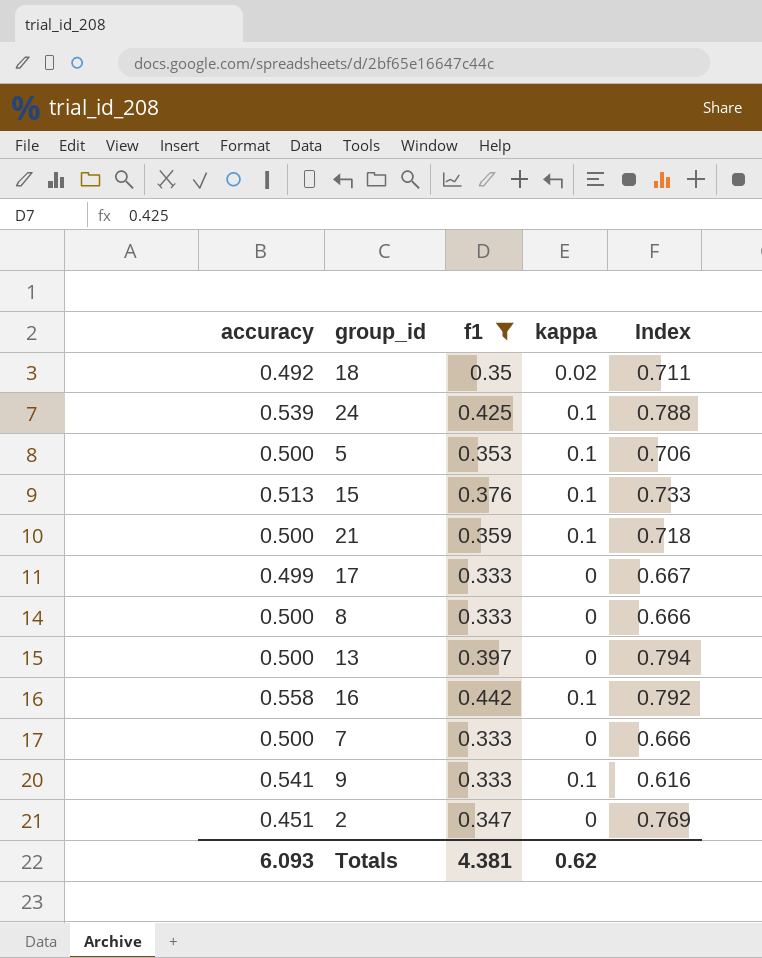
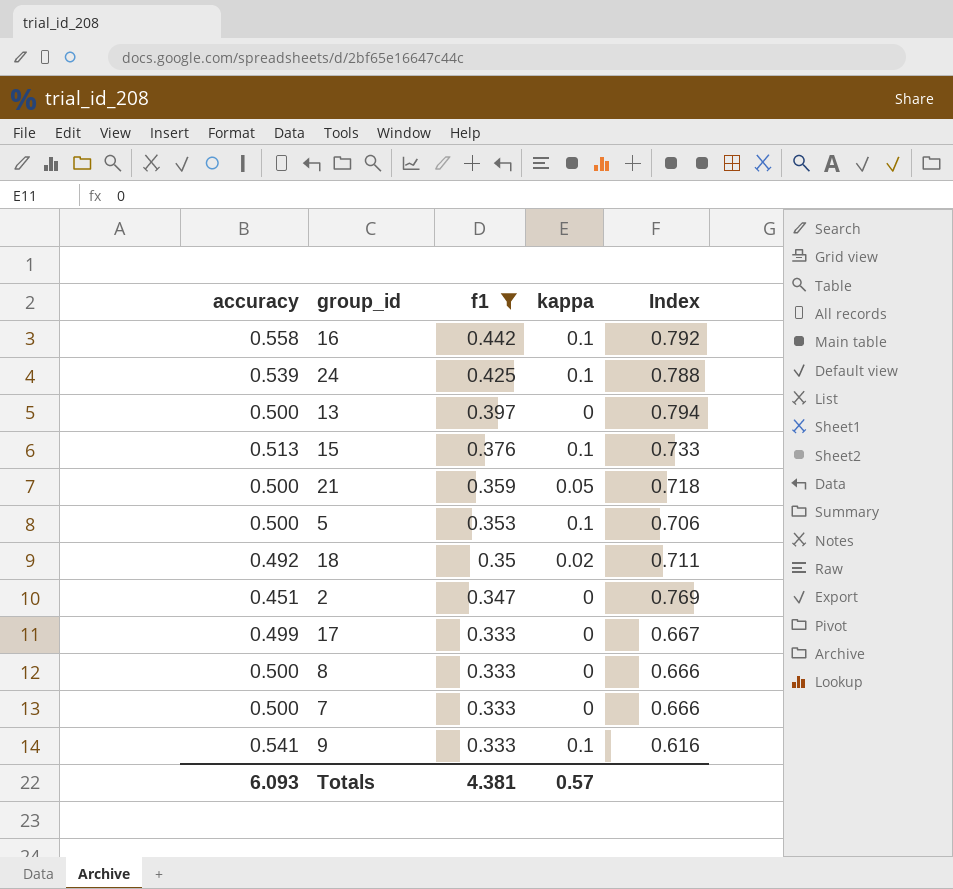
row order: none -> f1 descending
21 | kappa: 0.1 -> 0.05
Totals | kappa: 0.62 -> 0.57

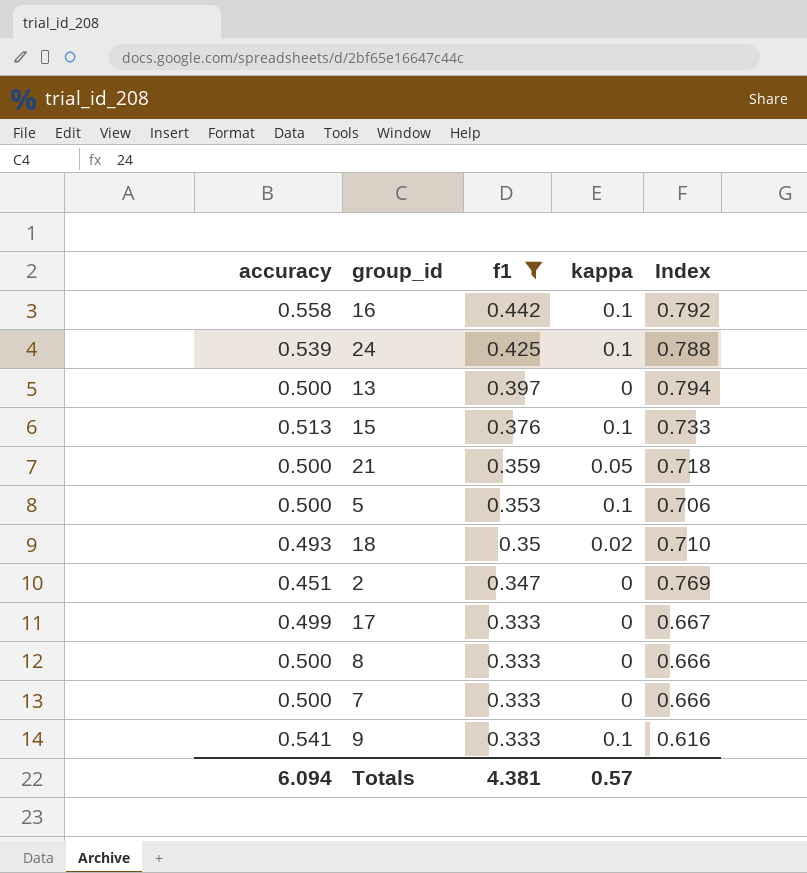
18 | accuracy: 0.492 -> 0.493
18 | Index: 0.711 -> 0.710
Totals | accuracy: 6.093 -> 6.094

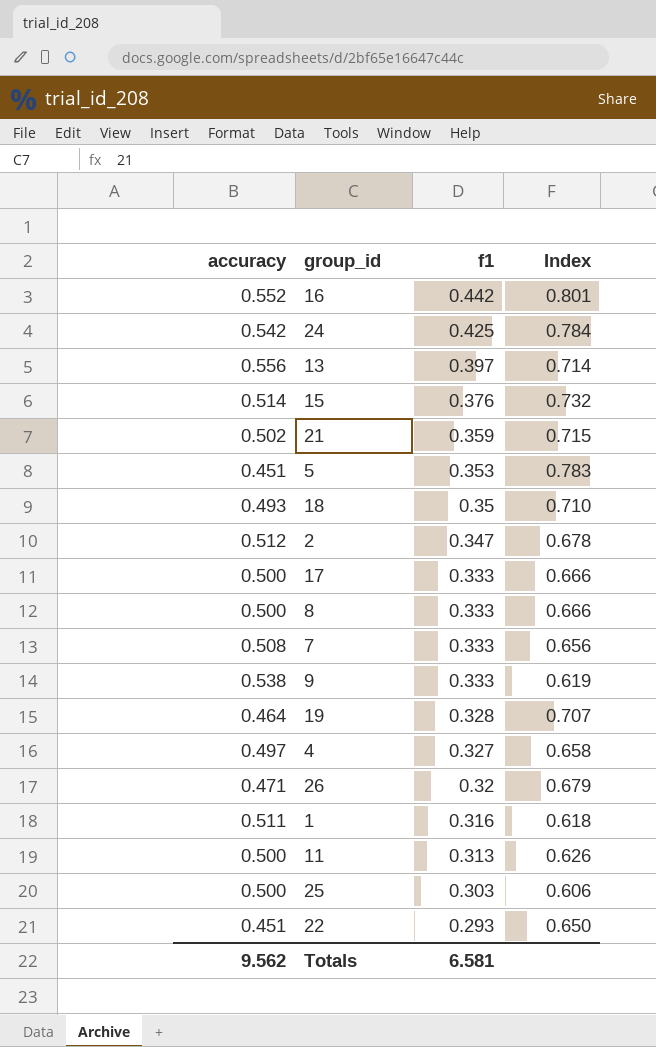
filter: f1 >= 0.333 -> none
column kappa | position: 4 -> none
16 | accuracy: 0.558 -> 0.552
16 | Index: 0.792 -> 0.801
24 | accuracy: 0.539 -> 0.542
24 | Index: 0.788 -> 0.784
13 | accuracy: 0.500 -> 0.556
13 | Index: 0.794 -> 0.714
15 | accuracy: 0.513 -> 0.514
15 | Index: 0.733 -> 0.732
21 | accuracy: 0.500 -> 0.502
21 | Index: 0.718 -> 0.715
5 | accuracy: 0.500 -> 0.451
5 | Index: 0.706 -> 0.783
2 | accuracy: 0.451 -> 0.512
2 | Index: 0.769 -> 0.678
17 | accuracy: 0.499 -> 0.500
17 | Index: 0.667 -> 0.666
7 | accuracy: 0.500 -> 0.508
7 | Index: 0.666 -> 0.656
9 | accuracy: 0.541 -> 0.538
9 | Index: 0.616 -> 0.619
Totals | accuracy: 6.094 -> 9.562
Totals | f1: 4.381 -> 6.581

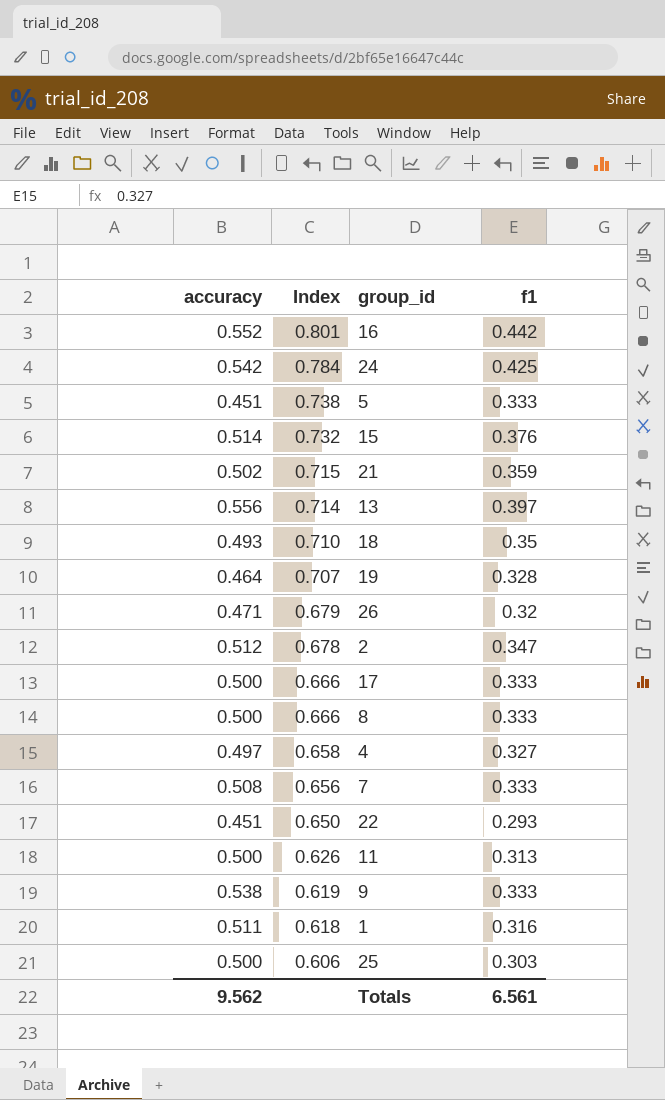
row order: f1 descending -> Index descending
column Index | position: 4 -> 2
5 | Index: 0.783 -> 0.738
5 | f1: 0.353 -> 0.333
Totals | f1: 6.581 -> 6.561

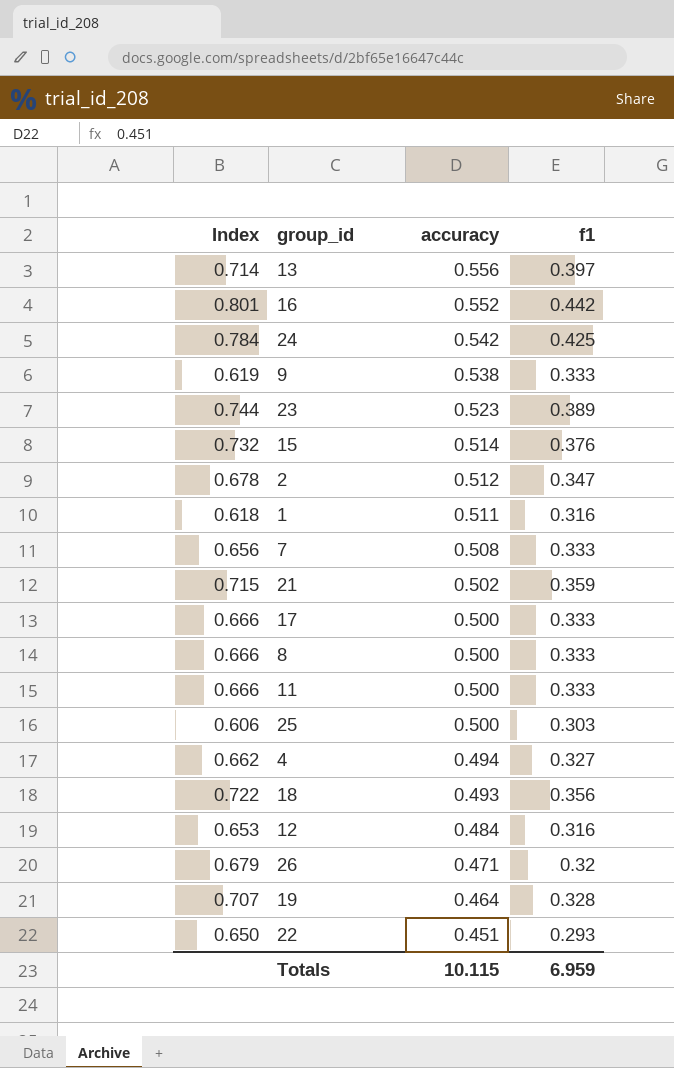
row order: Index descending -> accuracy descending
column accuracy | position: 1 -> 3
row 5: 0.451 | 0.738 | 0.333 -> none
row 23: none -> 0.744 | 0.523 | 0.389
11 | Index: 0.626 -> 0.666
11 | f1: 0.313 -> 0.333
4 | Index: 0.658 -> 0.662
4 | accuracy: 0.497 -> 0.494
18 | Index: 0.710 -> 0.722
18 | f1: 0.35 -> 0.356
row 12: none -> 0.653 | 0.484 | 0.316
Totals | accuracy: 9.562 -> 10.115
Totals | f1: 6.561 -> 6.959

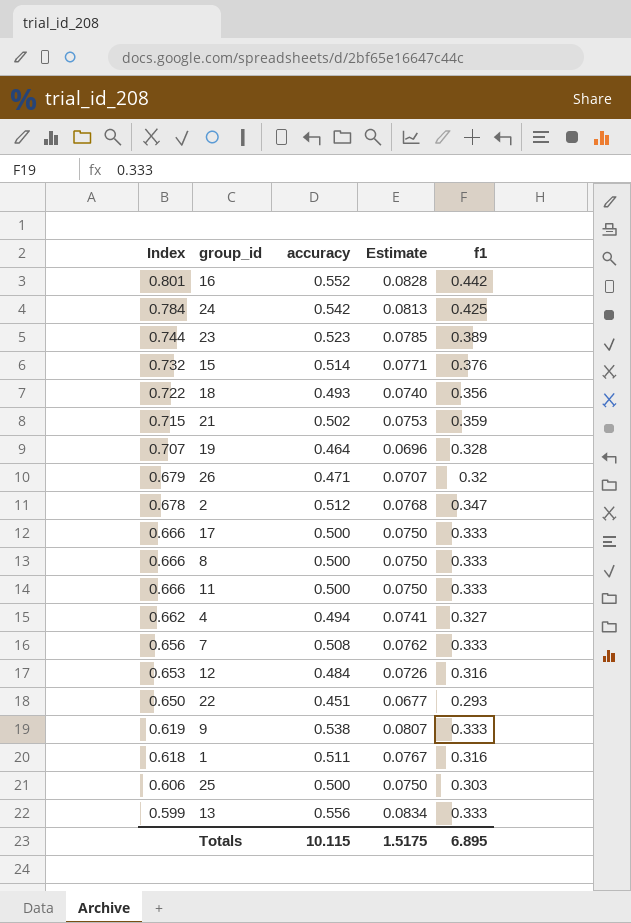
row order: accuracy descending -> Index descending
column Estimate | formula: none -> [accuracy] * 0.15
13 | Index: 0.714 -> 0.599
13 | f1: 0.397 -> 0.333
Totals | f1: 6.959 -> 6.895

